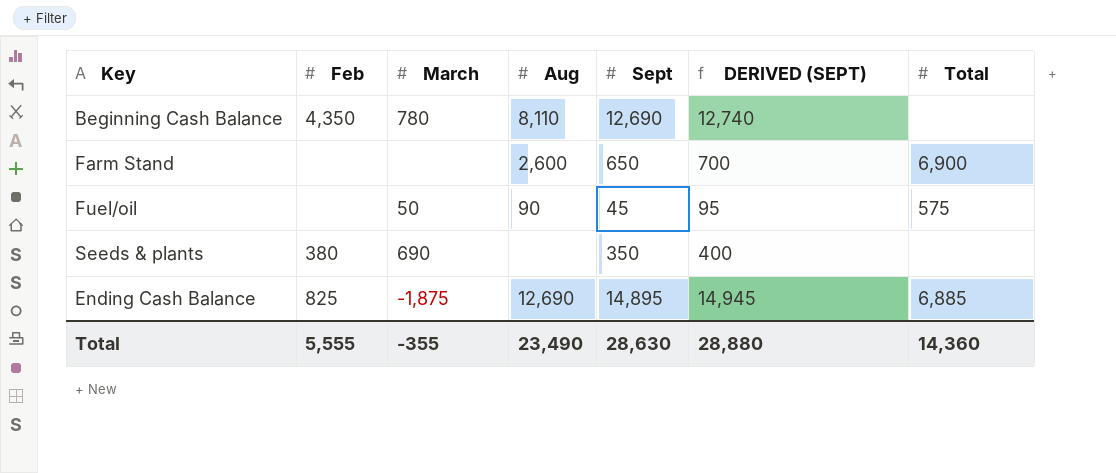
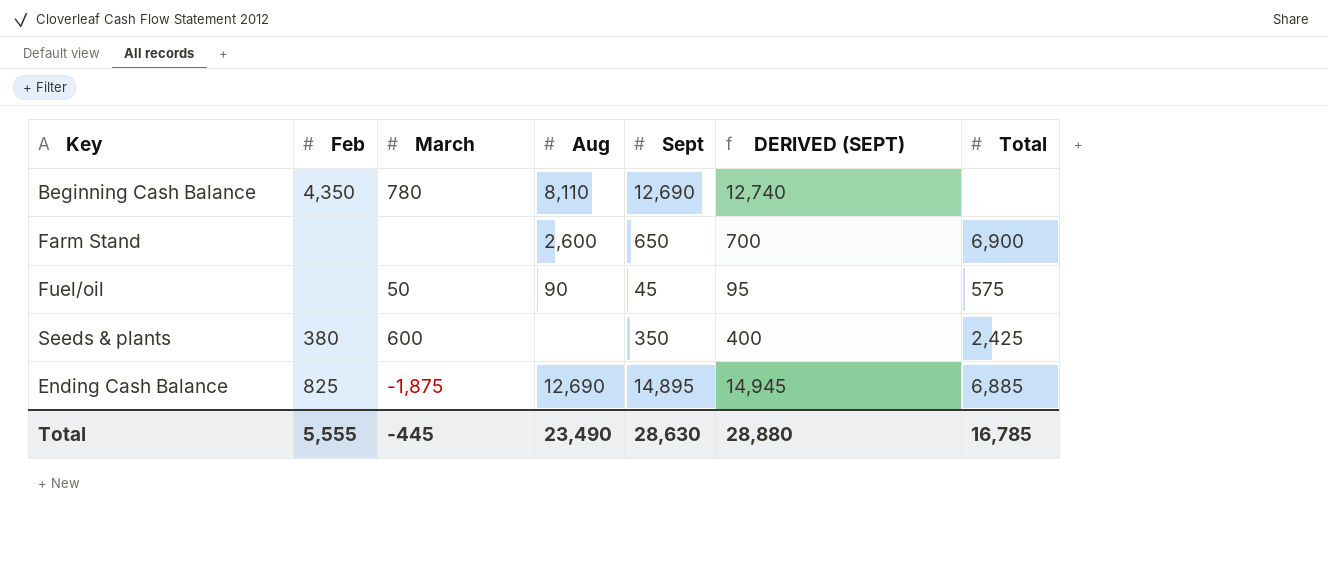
Seeds & plants | March: 690 -> 600
Seeds & plants | Total: none -> 2,425
Total | March: -355 -> -445
Total | Total: 14,360 -> 16,785

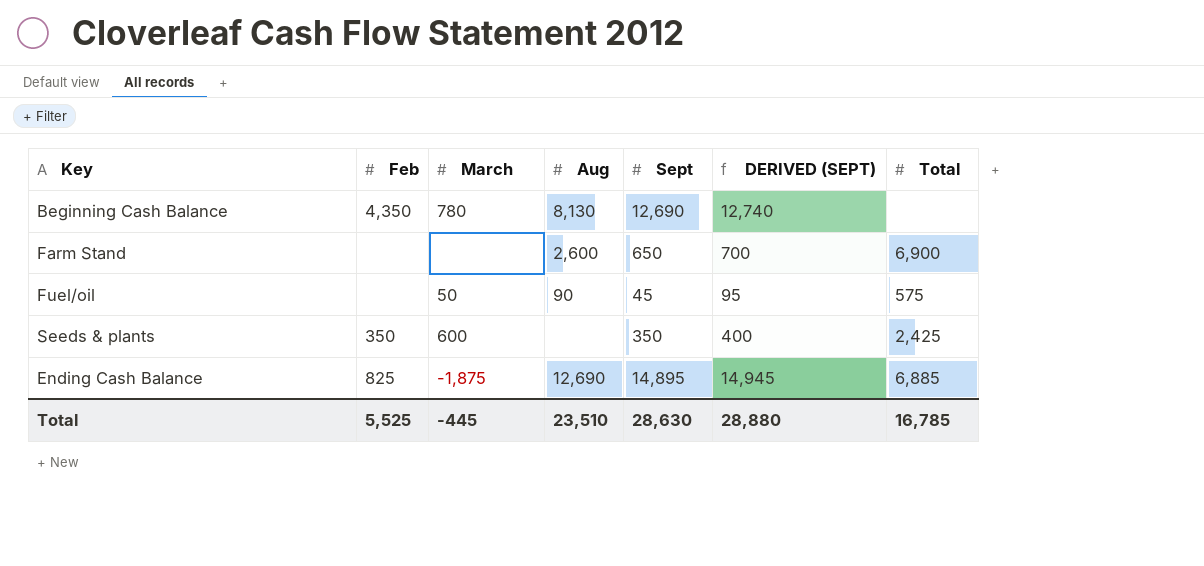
Beginning Cash Balance | Aug: 8,110 -> 8,130
Seeds & plants | Feb: 380 -> 350
Total | Feb: 5,555 -> 5,525
Total | Aug: 23,490 -> 23,510

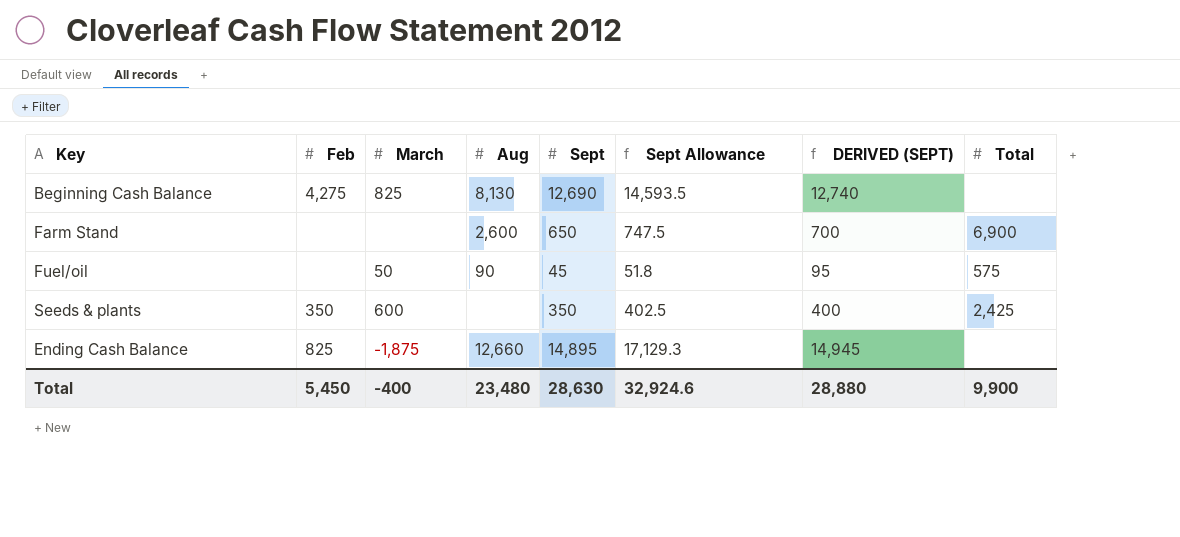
column Sept Allowance | formula: none -> [Sept] * 1.15
Beginning Cash Balance | Feb: 4,350 -> 4,275
Beginning Cash Balance | March: 780 -> 825
Ending Cash Balance | Aug: 12,690 -> 12,660
Ending Cash Balance | Total: 6,885 -> none
Total | Feb: 5,525 -> 5,450
Total | March: -445 -> -400
Total | Aug: 23,510 -> 23,480
Total | Total: 16,785 -> 9,900

